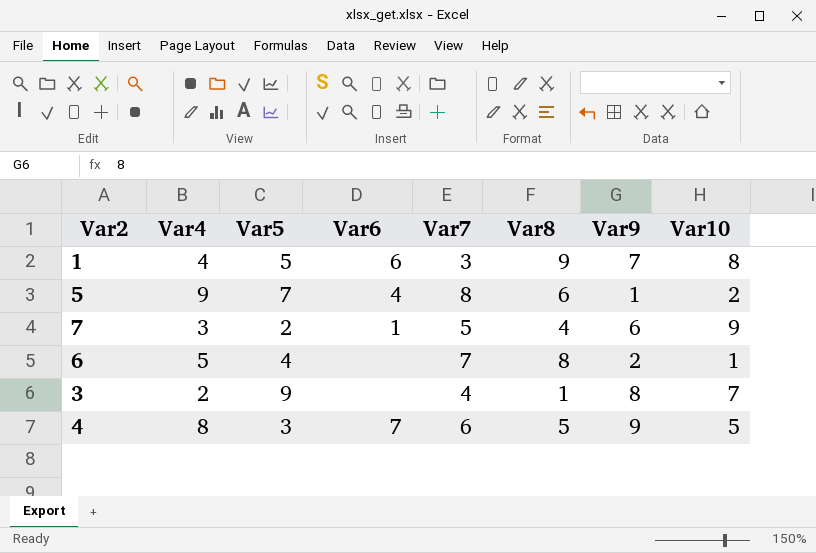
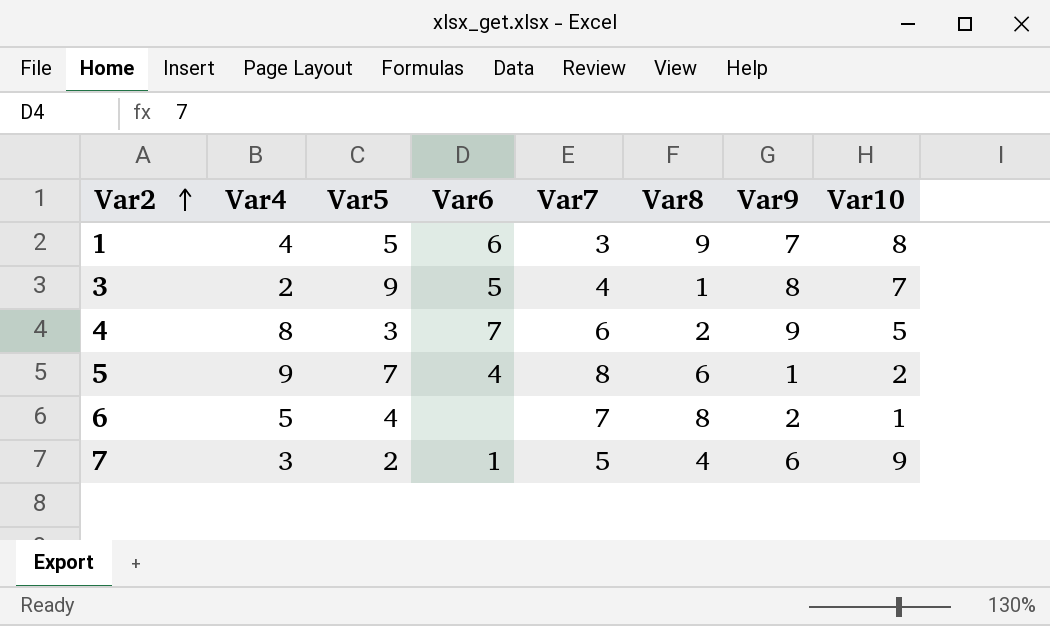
row order: none -> Var2 ascending
3 | Var6: none -> 5
4 | Var8: 5 -> 2

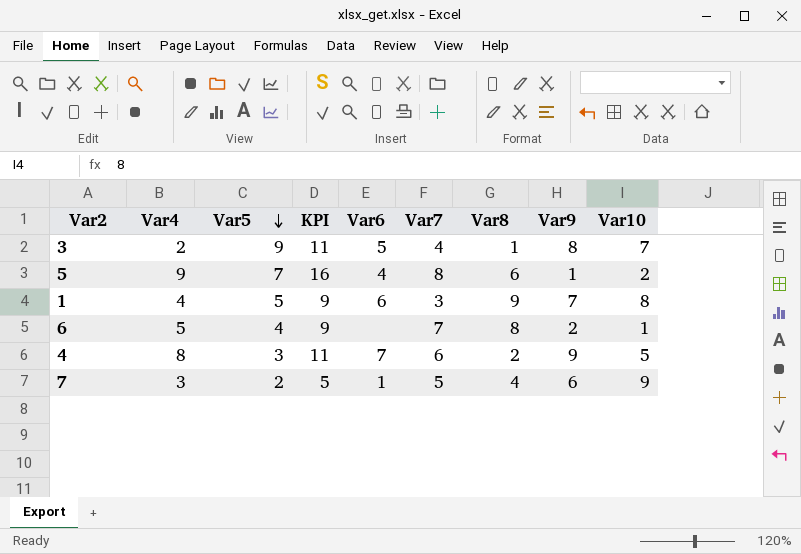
row order: Var2 ascending -> Var5 descending
column KPI | formula: none -> [Var4] + [Var5]

